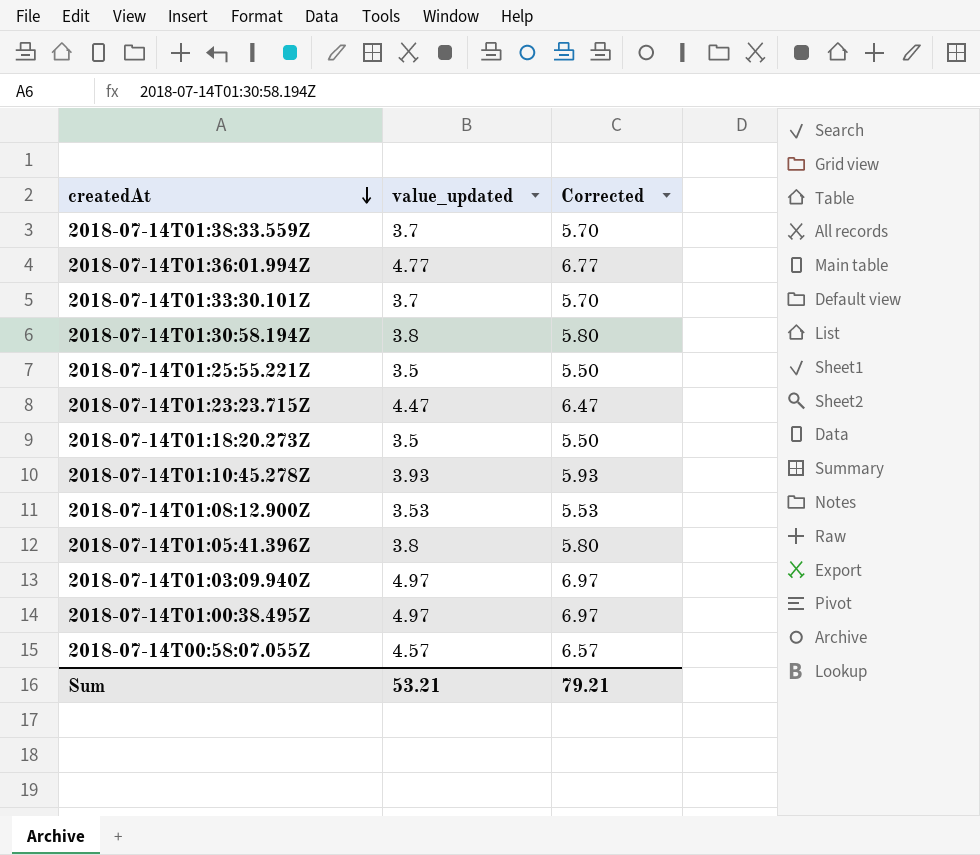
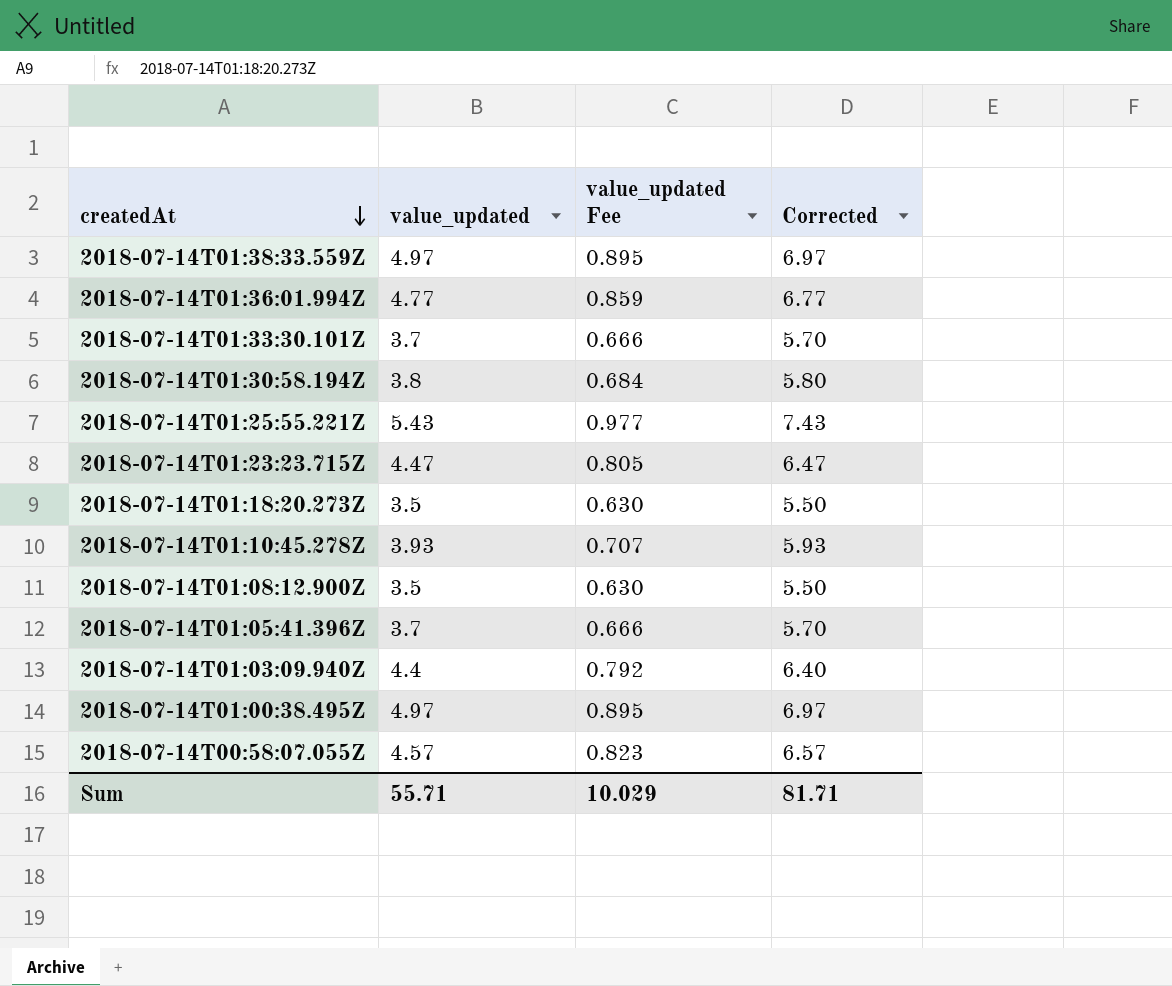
column value_updated Fee | formula: none -> [value_updated] * 0.18
2018-07-14T01:38:33.559Z | value_updated: 3.7 -> 4.97
2018-07-14T01:38:33.559Z | Corrected: 5.70 -> 6.97
2018-07-14T01:25:55.221Z | value_updated: 3.5 -> 5.43
2018-07-14T01:25:55.221Z | Corrected: 5.50 -> 7.43
2018-07-14T01:08:12.900Z | value_updated: 3.53 -> 3.5
2018-07-14T01:08:12.900Z | Corrected: 5.53 -> 5.50
2018-07-14T01:05:41.396Z | value_updated: 3.8 -> 3.7
2018-07-14T01:05:41.396Z | Corrected: 5.80 -> 5.70
2018-07-14T01:03:09.940Z | value_updated: 4.97 -> 4.4
2018-07-14T01:03:09.940Z | Corrected: 6.97 -> 6.40
Sum | value_updated: 53.21 -> 55.71
Sum | Corrected: 79.21 -> 81.71

